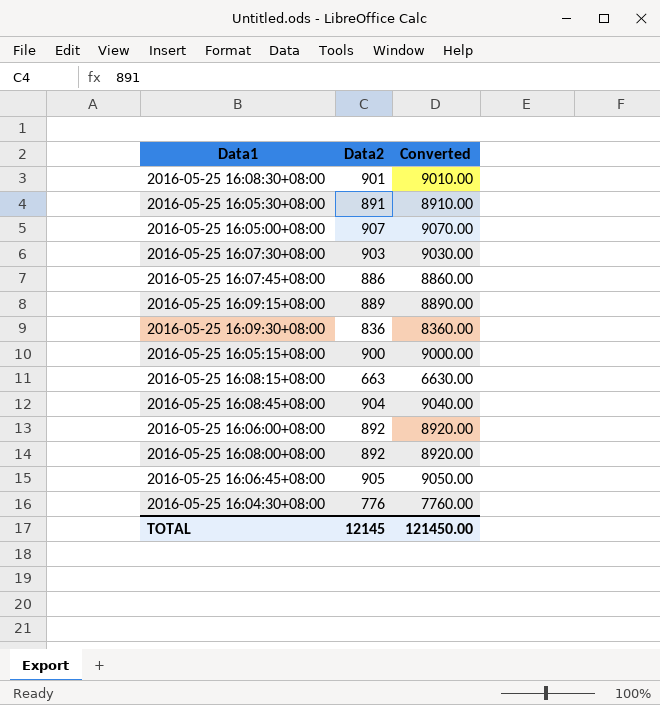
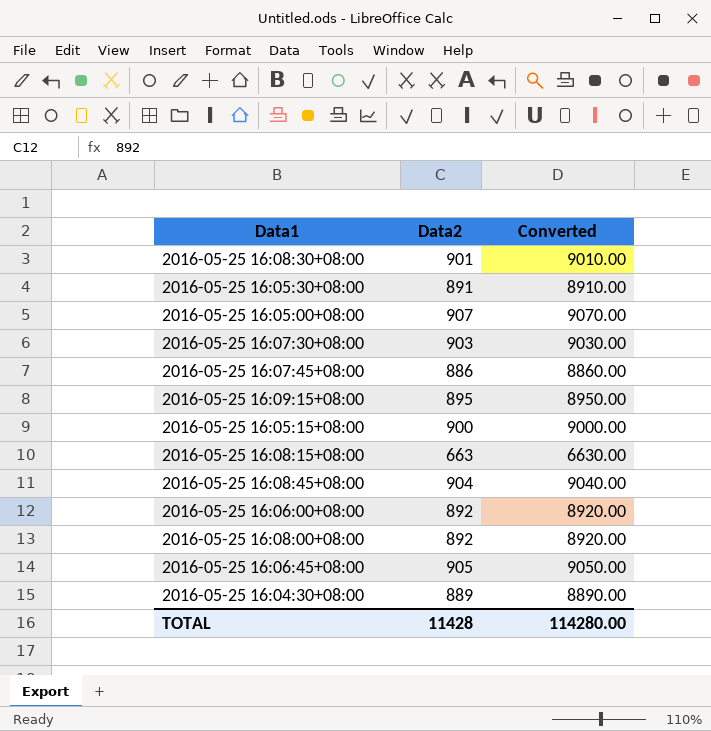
row 2016-05-25 16:09:30+08:00: 836 | 8360.00 -> none
2016-05-25 16:09:15+08:00 | Data2: 889 -> 895
2016-05-25 16:09:15+08:00 | Converted: 8890.00 -> 8950.00
2016-05-25 16:04:30+08:00 | Data2: 776 -> 889
2016-05-25 16:04:30+08:00 | Converted: 7760.00 -> 8890.00
TOTAL | Data2: 12145 -> 11428
TOTAL | Converted: 121450.00 -> 114280.00

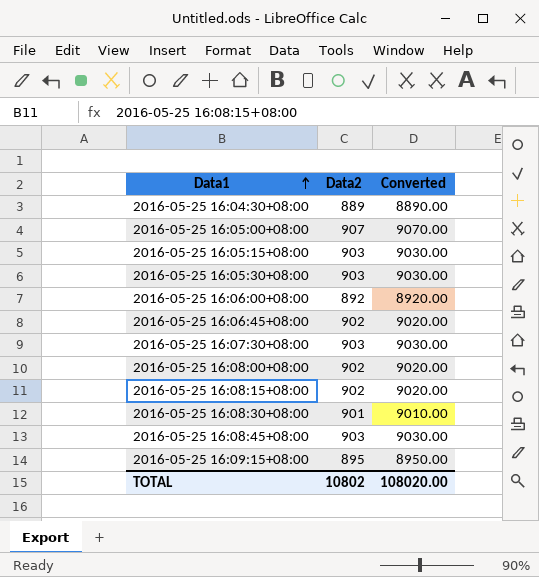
row order: none -> Data1 ascending
row 2016-05-25 16:07:45+08:00: 886 | 8860.00 -> none
2016-05-25 16:05:15+08:00 | Data2: 900 -> 903
2016-05-25 16:05:15+08:00 | Converted: 9000.00 -> 9030.00
2016-05-25 16:05:30+08:00 | Data2: 891 -> 903
2016-05-25 16:05:30+08:00 | Converted: 8910.00 -> 9030.00
2016-05-25 16:06:45+08:00 | Data2: 905 -> 902
2016-05-25 16:06:45+08:00 | Converted: 9050.00 -> 9020.00
2016-05-25 16:08:00+08:00 | Data2: 892 -> 902
2016-05-25 16:08:00+08:00 | Converted: 8920.00 -> 9020.00
2016-05-25 16:08:15+08:00 | Data2: 663 -> 902
2016-05-25 16:08:15+08:00 | Converted: 6630.00 -> 9020.00
2016-05-25 16:08:45+08:00 | Data2: 904 -> 903
2016-05-25 16:08:45+08:00 | Converted: 9040.00 -> 9030.00
TOTAL | Data2: 11428 -> 10802
TOTAL | Converted: 114280.00 -> 108020.00

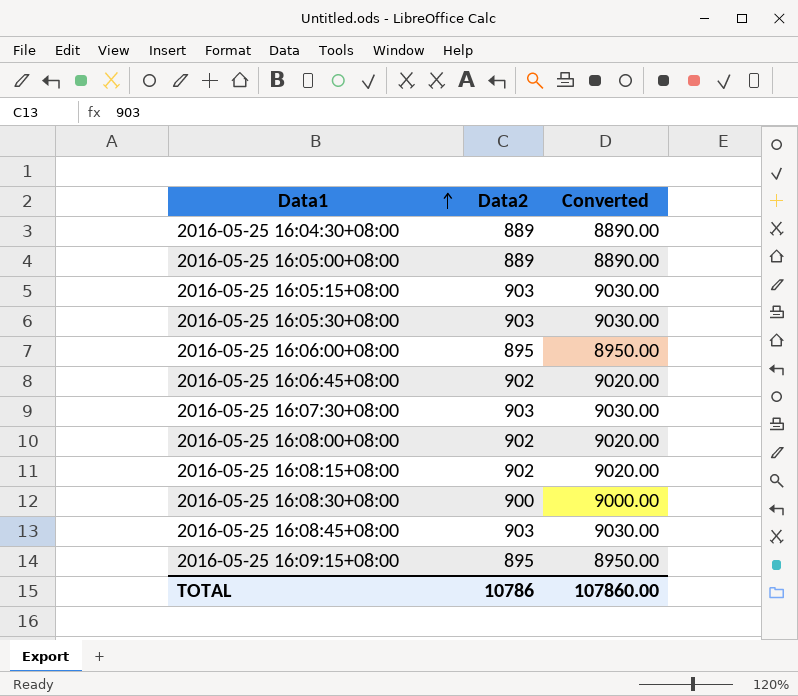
2016-05-25 16:05:00+08:00 | Data2: 907 -> 889
2016-05-25 16:05:00+08:00 | Converted: 9070.00 -> 8890.00
2016-05-25 16:06:00+08:00 | Data2: 892 -> 895
2016-05-25 16:06:00+08:00 | Converted: 8920.00 -> 8950.00
2016-05-25 16:08:30+08:00 | Data2: 901 -> 900
2016-05-25 16:08:30+08:00 | Converted: 9010.00 -> 9000.00
TOTAL | Data2: 10802 -> 10786
TOTAL | Converted: 108020.00 -> 107860.00

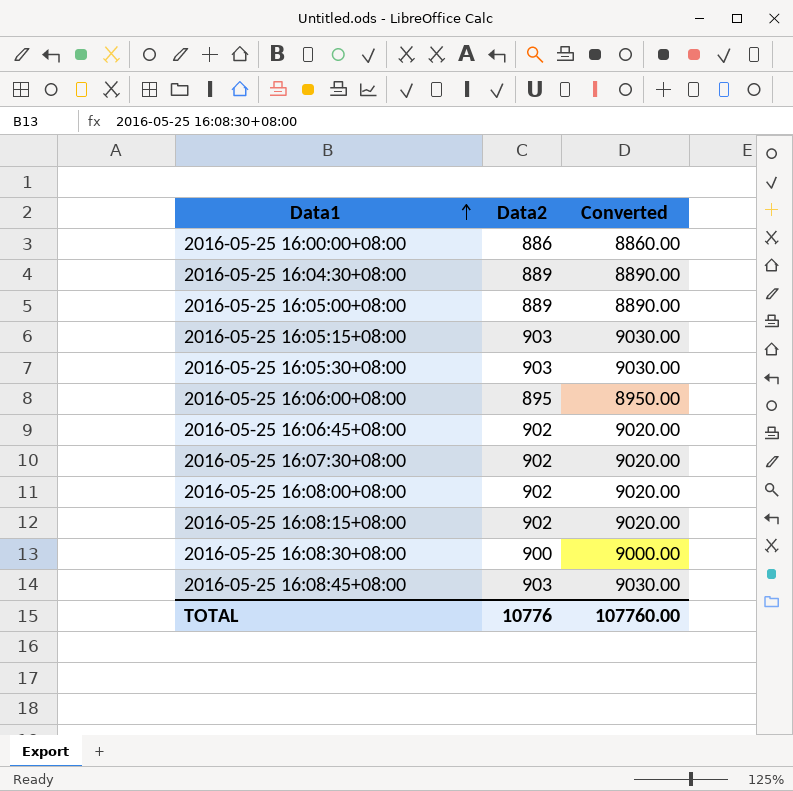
row 2016-05-25 16:09:15+08:00: 895 | 8950.00 -> none
row 2016-05-25 16:00:00+08:00: none -> 886 | 8860.00
2016-05-25 16:07:30+08:00 | Data2: 903 -> 902
2016-05-25 16:07:30+08:00 | Converted: 9030.00 -> 9020.00
TOTAL | Data2: 10786 -> 10776
TOTAL | Converted: 107860.00 -> 107760.00

